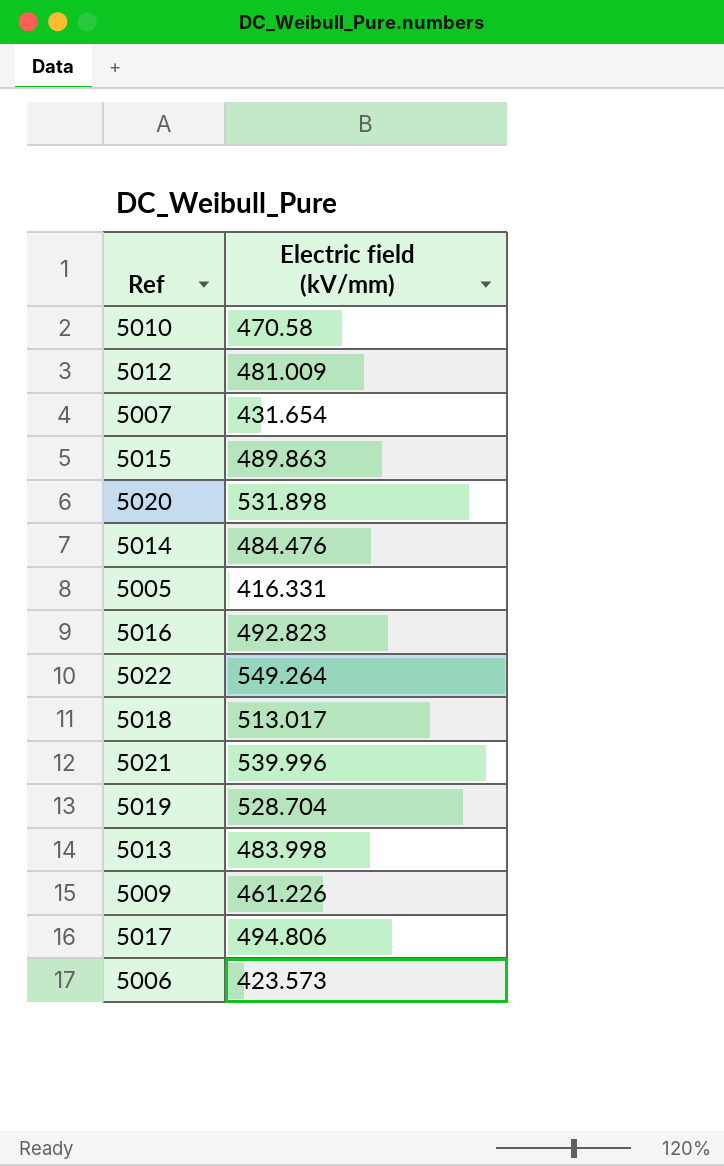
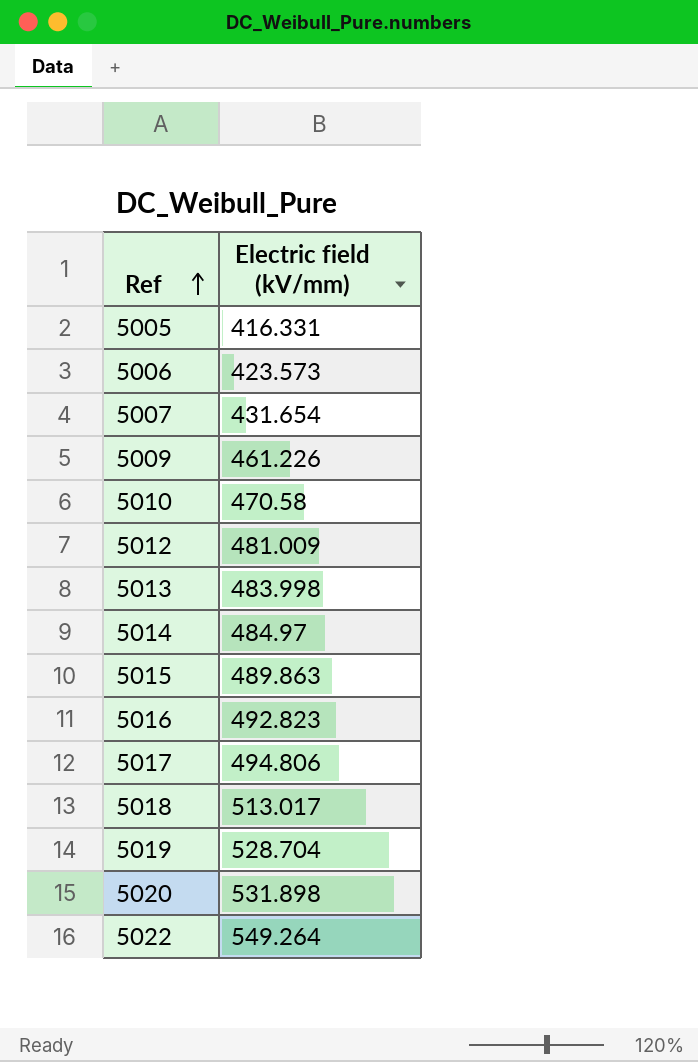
row order: none -> Ref ascending
row 5021: 539.996 -> none
5014 | Electric field (kV/mm): 484.476 -> 484.97

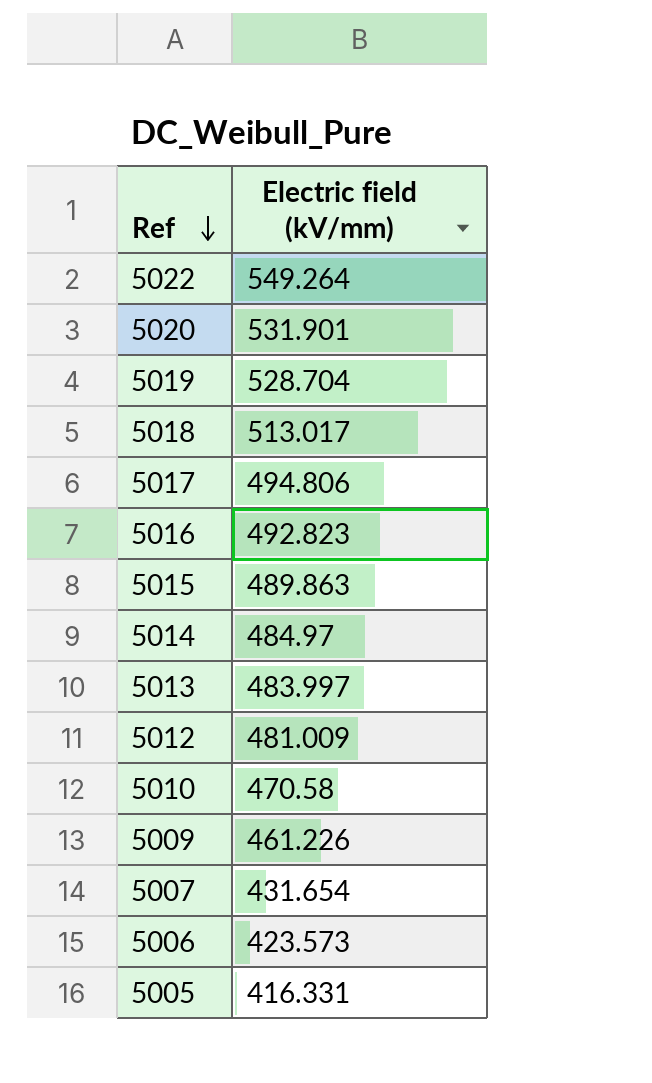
row order: Ref ascending -> Ref descending
5020 | Electric field (kV/mm): 531.898 -> 531.901
5013 | Electric field (kV/mm): 483.998 -> 483.997

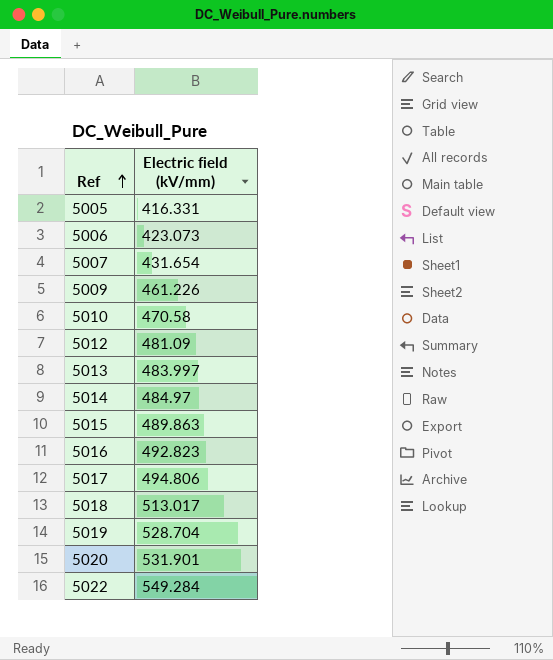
row order: Ref descending -> Ref ascending
5006 | Electric field (kV/mm): 423.573 -> 423.073
5012 | Electric field (kV/mm): 481.009 -> 481.09
5022 | Electric field (kV/mm): 549.264 -> 549.284

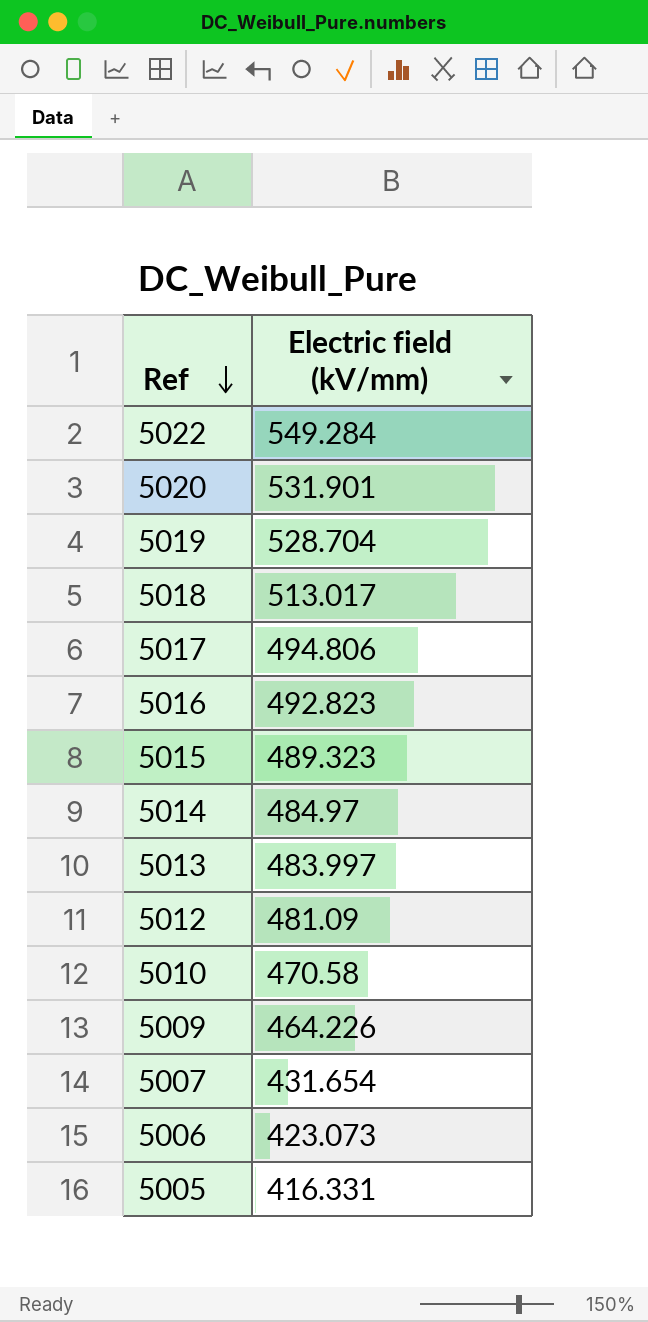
row order: Ref ascending -> Ref descending
5015 | Electric field (kV/mm): 489.863 -> 489.323
5009 | Electric field (kV/mm): 461.226 -> 464.226

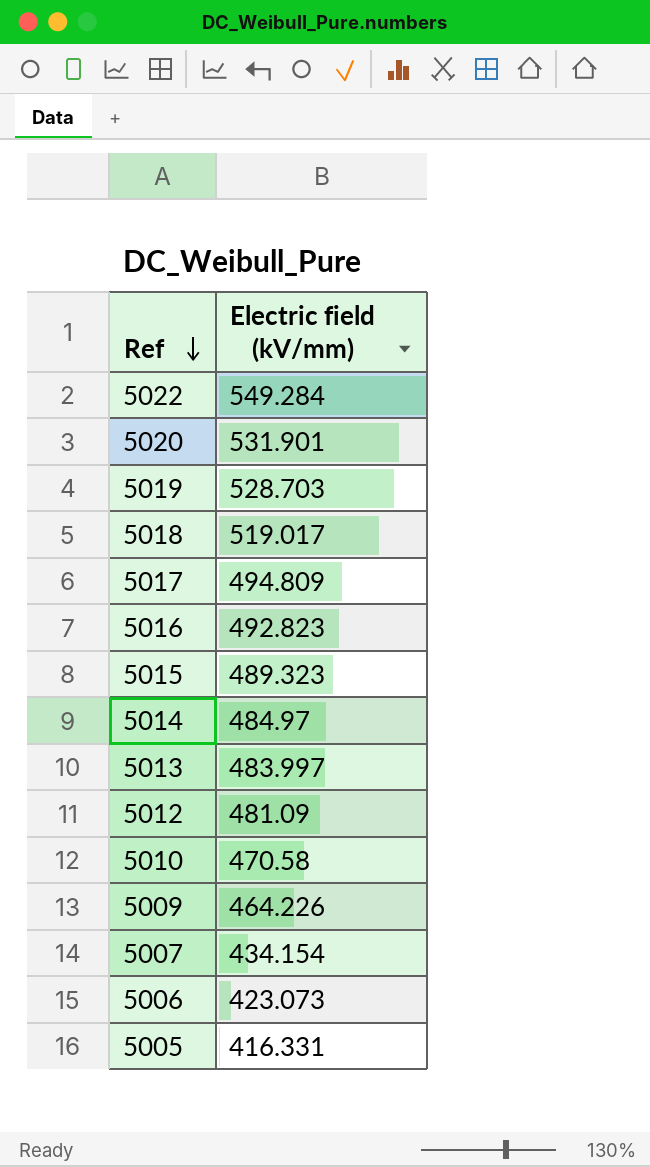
5019 | Electric field (kV/mm): 528.704 -> 528.703
5018 | Electric field (kV/mm): 513.017 -> 519.017
5017 | Electric field (kV/mm): 494.806 -> 494.809
5007 | Electric field (kV/mm): 431.654 -> 434.154

